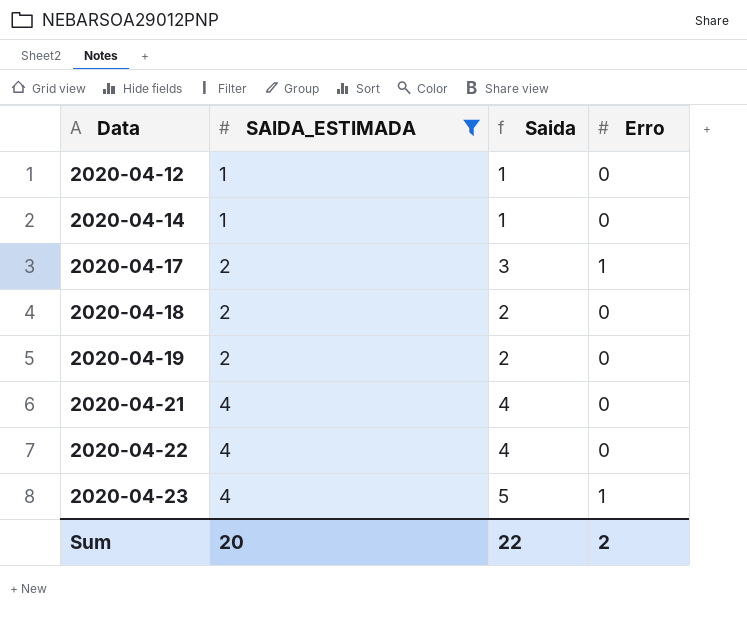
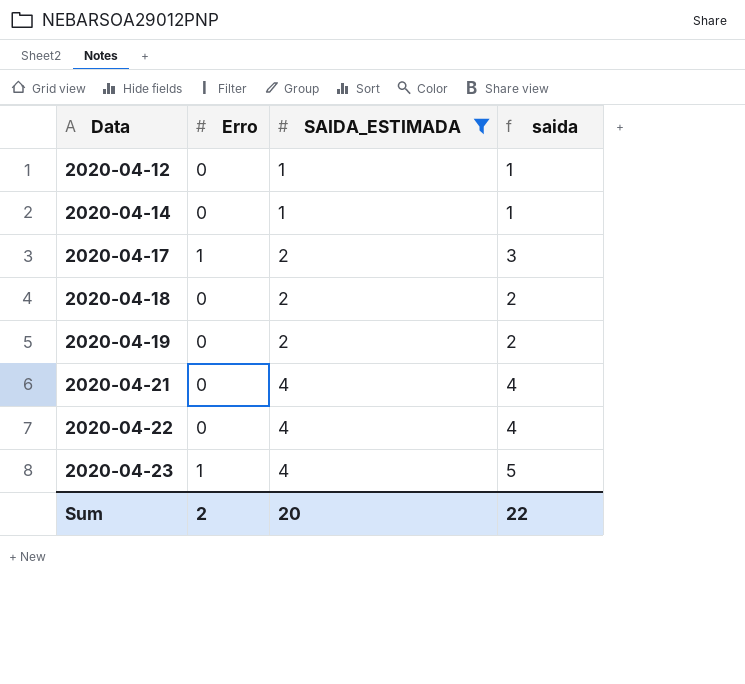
column Erro | position: 4 -> 2
column name: Saida -> saida

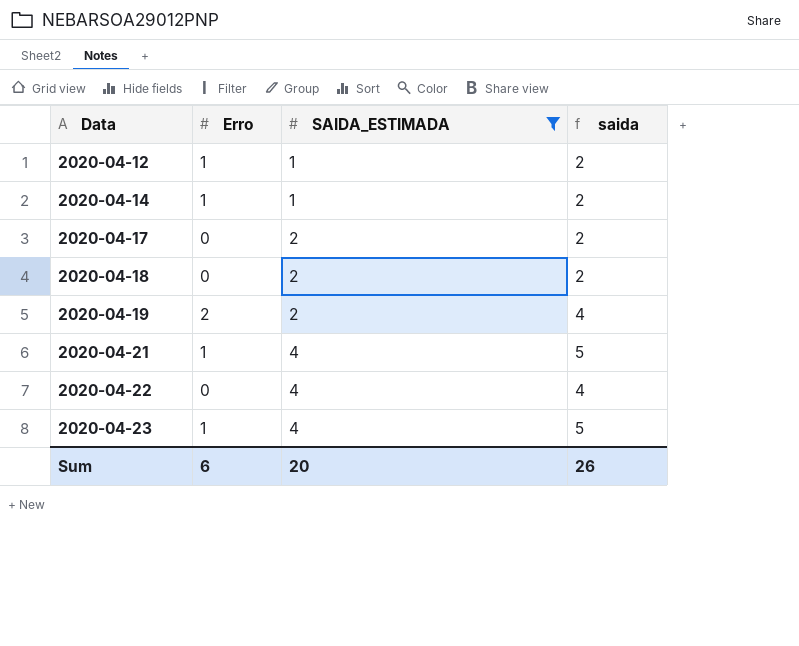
2020-04-12 | Erro: 0 -> 1
2020-04-12 | saida: 1 -> 2
2020-04-14 | Erro: 0 -> 1
2020-04-14 | saida: 1 -> 2
2020-04-17 | Erro: 1 -> 0
2020-04-17 | saida: 3 -> 2
2020-04-19 | Erro: 0 -> 2
2020-04-19 | saida: 2 -> 4
2020-04-21 | Erro: 0 -> 1
2020-04-21 | saida: 4 -> 5
Sum | Erro: 2 -> 6
Sum | saida: 22 -> 26

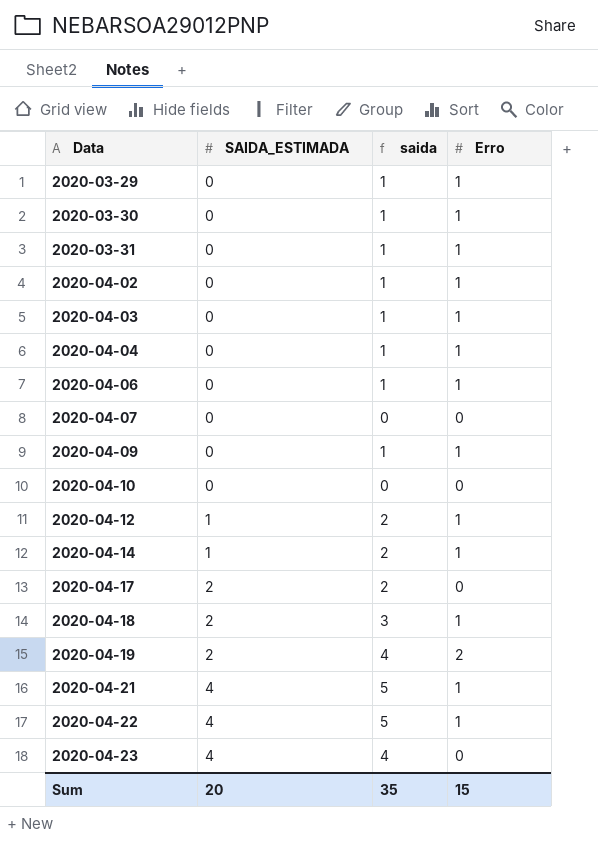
filter: SAIDA_ESTIMADA != 0 -> none
column Erro | position: 2 -> 4
2020-04-18 | saida: 2 -> 3
2020-04-18 | Erro: 0 -> 1
2020-04-22 | saida: 4 -> 5
2020-04-22 | Erro: 0 -> 1
2020-04-23 | saida: 5 -> 4
2020-04-23 | Erro: 1 -> 0
Sum | saida: 26 -> 35
Sum | Erro: 6 -> 15

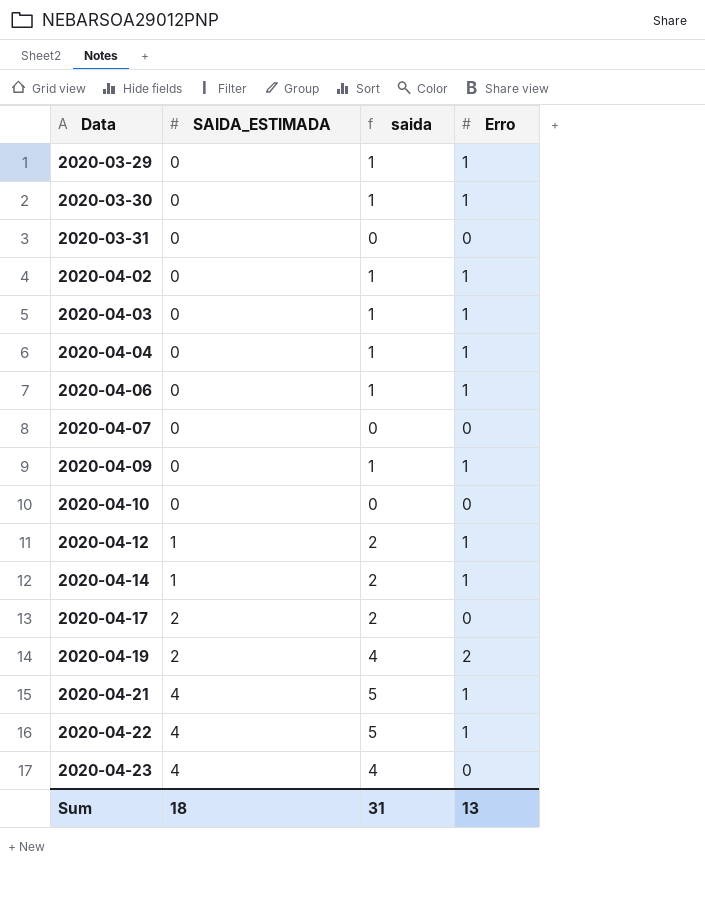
row 2020-04-18: 2 | 3 | 1 -> none
2020-03-31 | saida: 1 -> 0
2020-03-31 | Erro: 1 -> 0
Sum | SAIDA_ESTIMADA: 20 -> 18
Sum | saida: 35 -> 31
Sum | Erro: 15 -> 13

